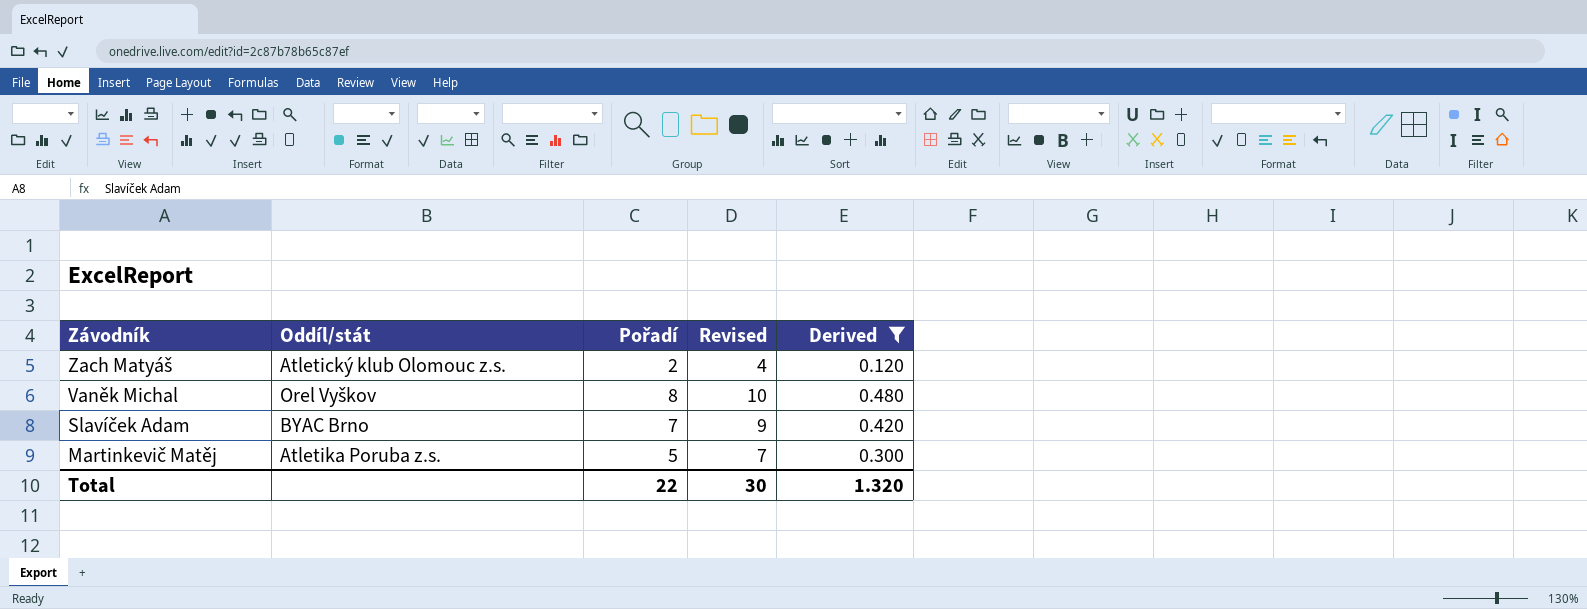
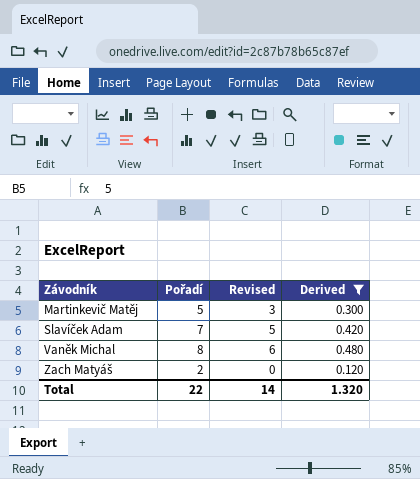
row order: Závodník descending -> Závodník ascending
column Oddíl/stát | position: 2 -> none
column Revised | formula: [Pořadí] + 2 -> [Pořadí] - 2
Total | Revised: 30 -> 14

